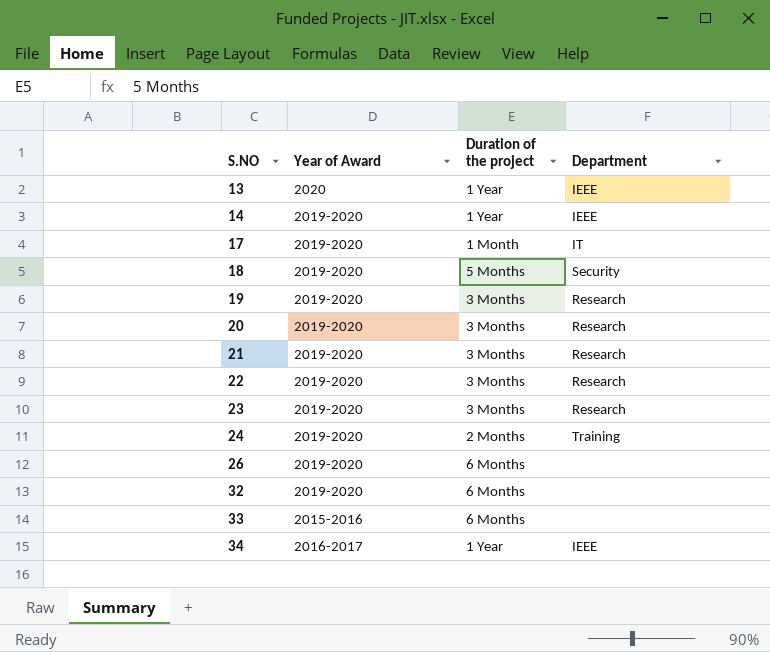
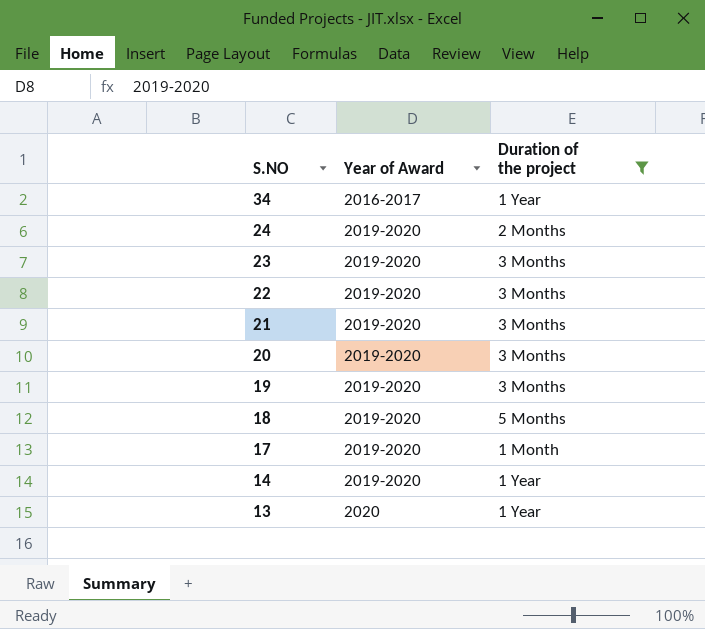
filter: none -> Duration of the project != 6 Months
row order: S.NO ascending -> S.NO descending
column Department | position: 4 -> none

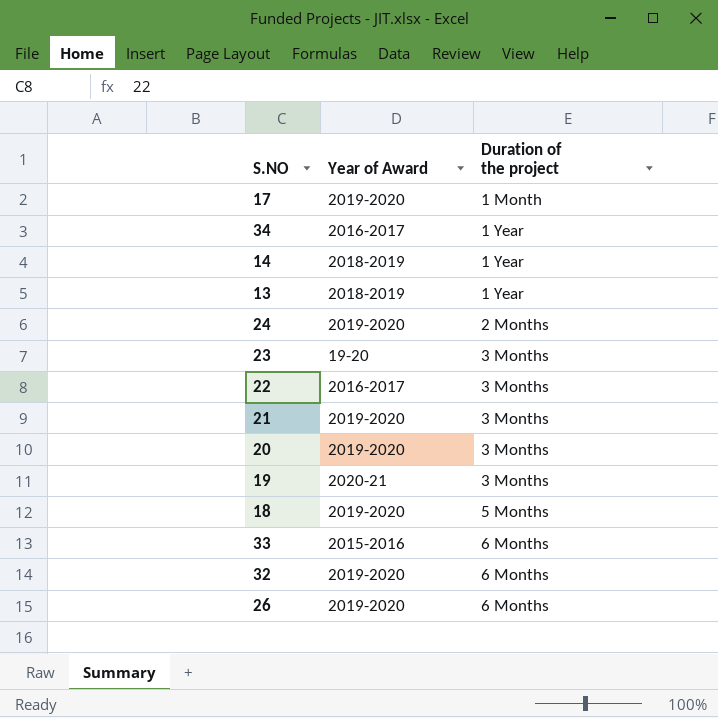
filter: Duration of the project != 6 Months -> none
row order: S.NO descending -> Duration of the project ascending
14 | Year of Award: 2019-2020 -> 2018-2019
13 | Year of Award: 2020 -> 2018-2019
23 | Year of Award: 2019-2020 -> 19-20
22 | Year of Award: 2019-2020 -> 2016-2017
19 | Year of Award: 2019-2020 -> 2020-21

